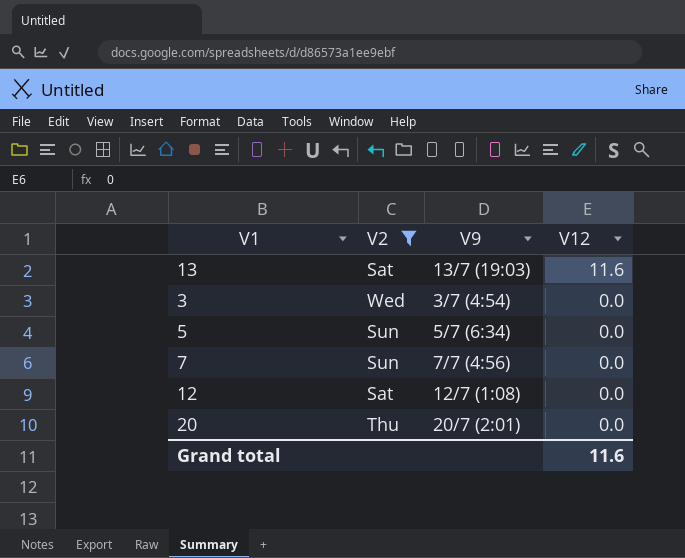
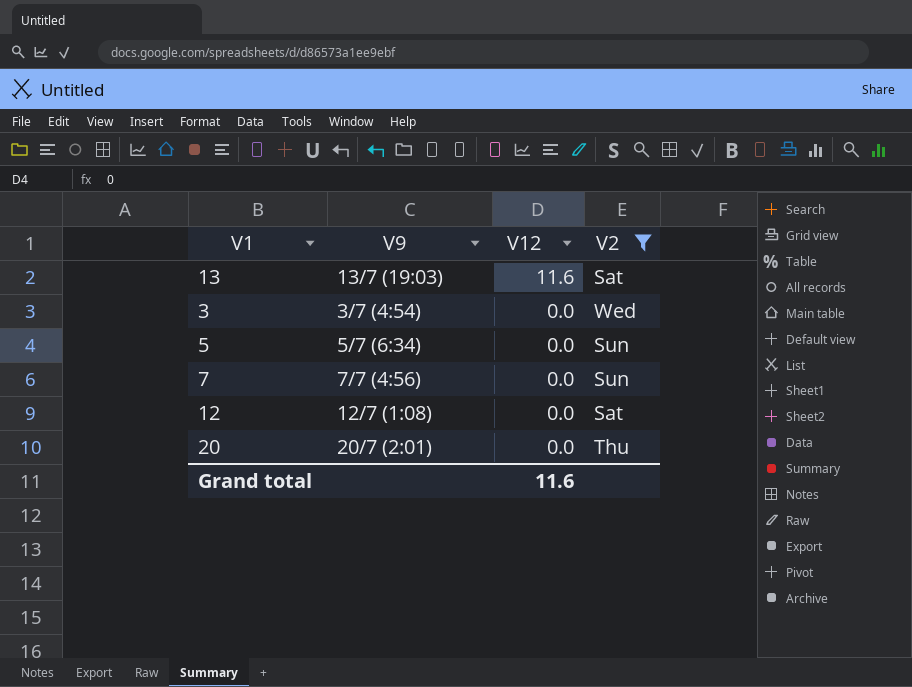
column V2 | position: 2 -> 4

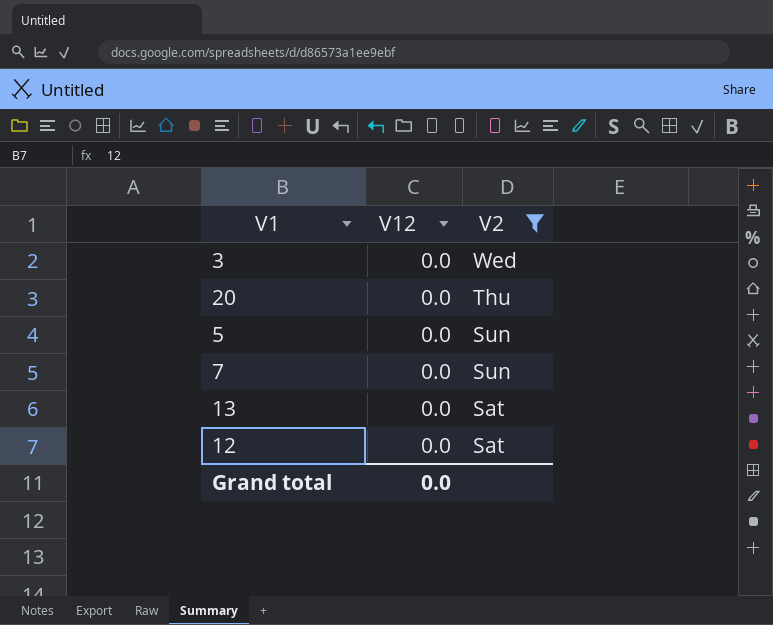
row order: V12 descending -> V2 descending
column V9 | position: 2 -> none
13 | V12: 11.6 -> 0.0
Grand total | V12: 11.6 -> 0.0

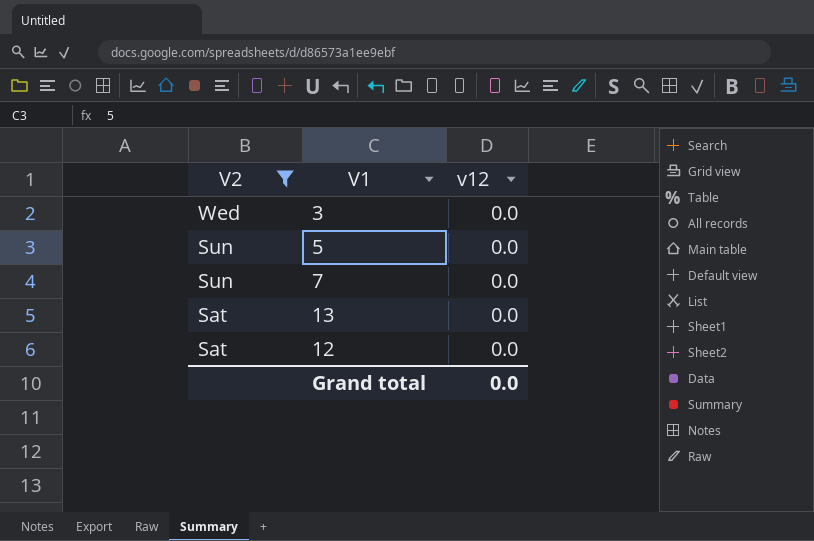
column V2 | position: 3 -> 1
column name: V12 -> v12
row 20: 0.0 | Thu -> none

